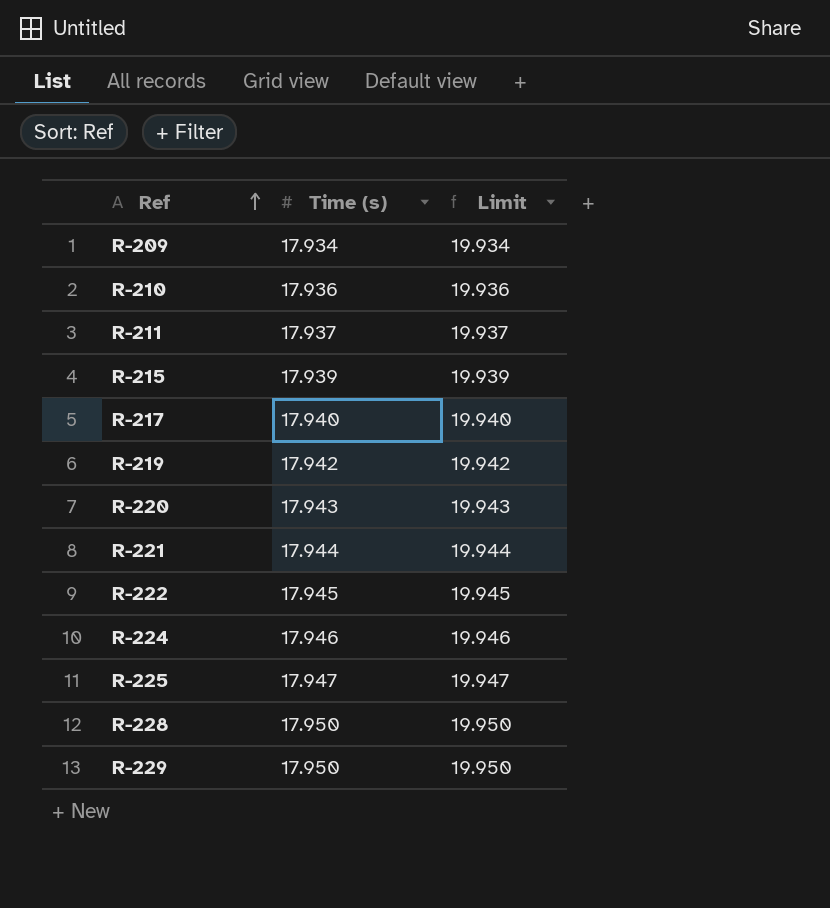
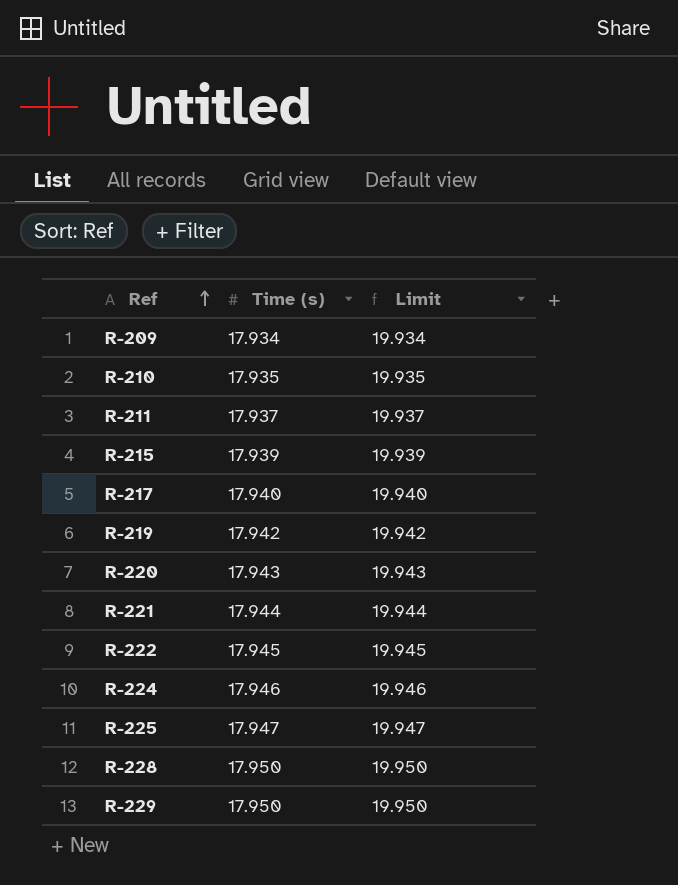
R-210 | Time (s): 17.936 -> 17.935
R-210 | Limit: 19.936 -> 19.935

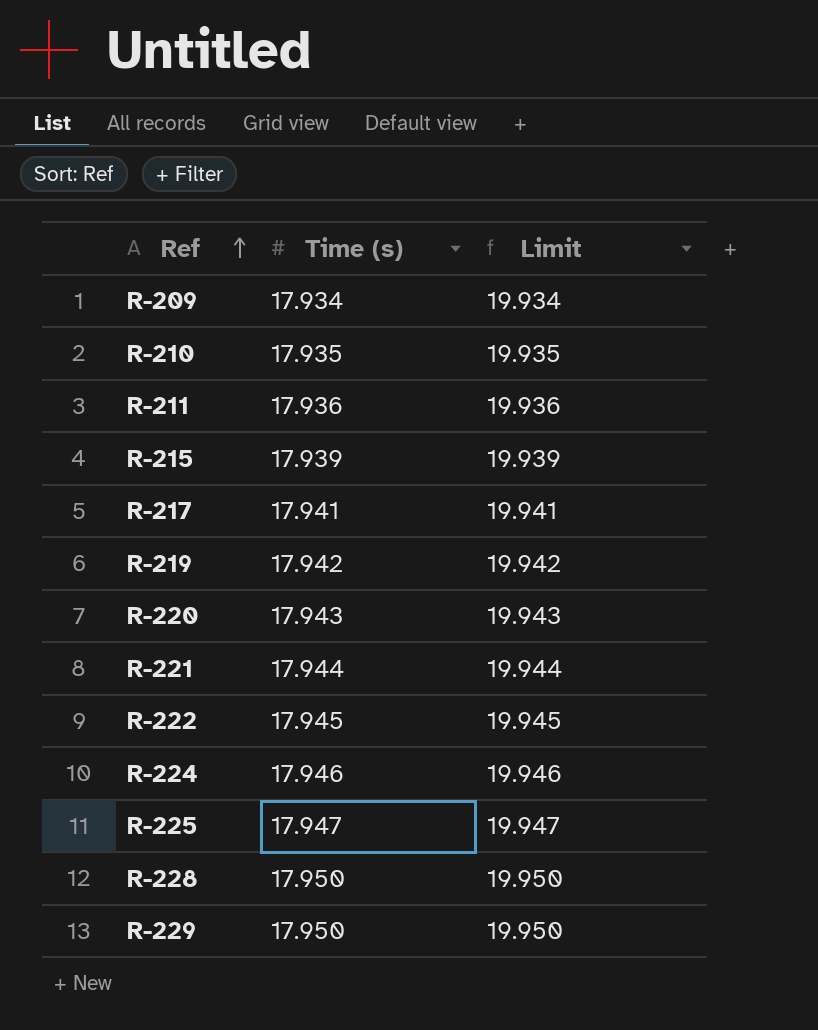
R-211 | Time (s): 17.937 -> 17.936
R-211 | Limit: 19.937 -> 19.936
R-217 | Time (s): 17.940 -> 17.941
R-217 | Limit: 19.940 -> 19.941

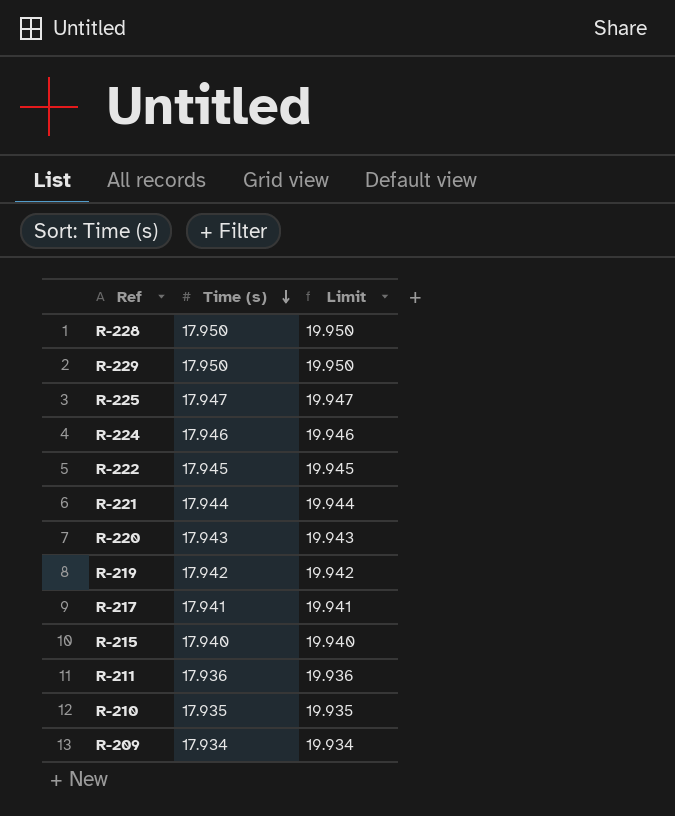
row order: Ref ascending -> Time (s) descending
R-215 | Time (s): 17.939 -> 17.940
R-215 | Limit: 19.939 -> 19.940

